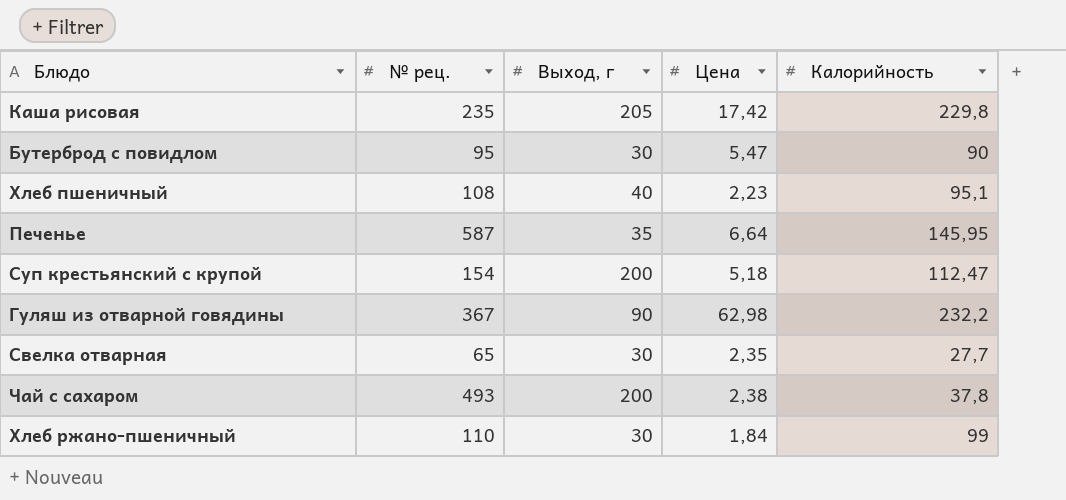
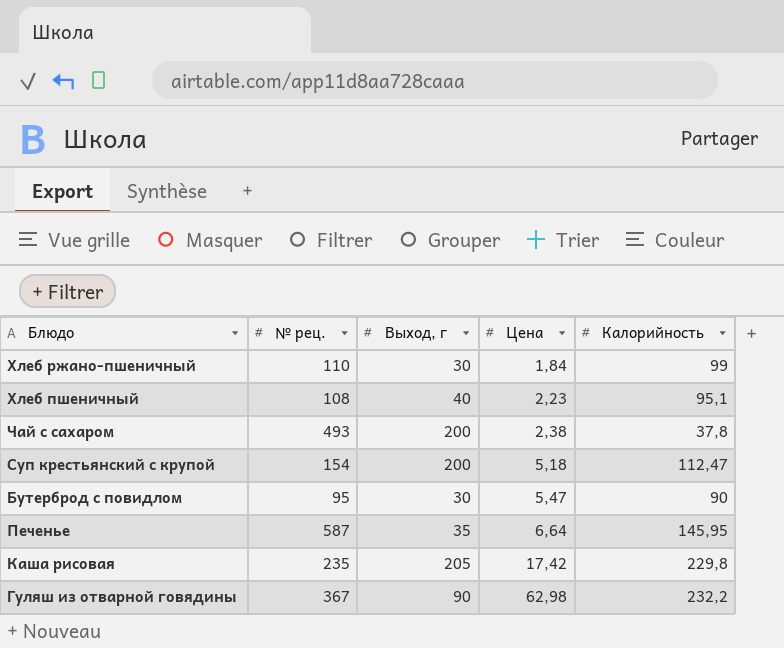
row order: none -> Цена ascending
row Свелка отварная: 65 | 30 | 2,35 | 27,7 -> none

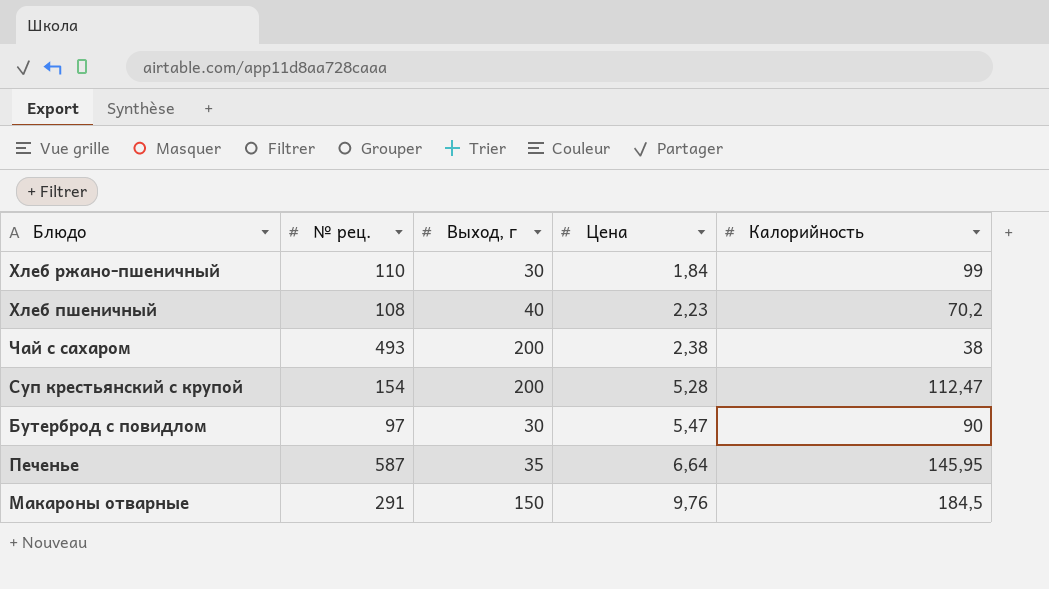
row Каша рисовая: 235 | 205 | 17,42 | 229,8 -> none
row Гуляш из отварной говядины: 367 | 90 | 62,98 | 232,2 -> none
Хлеб пшеничный | Калорийность: 95,1 -> 70,2
Чай с сахаром | Калорийность: 37,8 -> 38
Суп крестьянский с крупой | Цена: 5,18 -> 5,28
Бутерброд с повидлом | № рец.: 95 -> 97
row Макароны отварные: none -> 291 | 150 | 9,76 | 184,5

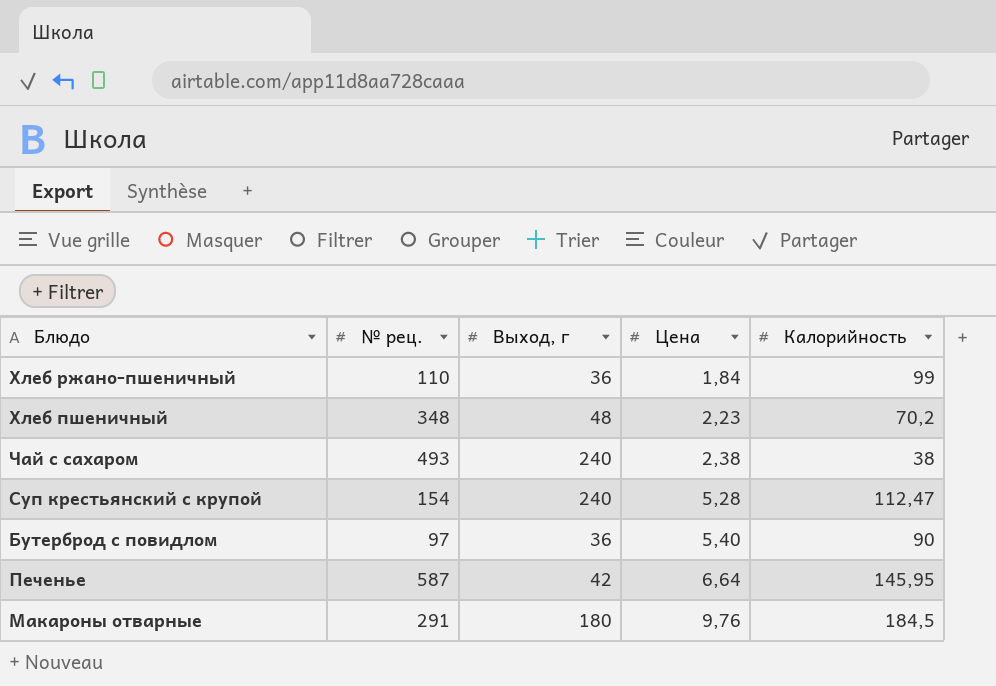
Хлеб ржано-пшеничный | Выход, г: 30 -> 36
Хлеб пшеничный | № рец.: 108 -> 348
Хлеб пшеничный | Выход, г: 40 -> 48
Чай с сахаром | Выход, г: 200 -> 240
Суп крестьянский с крупой | Выход, г: 200 -> 240
Бутерброд с повидлом | Выход, г: 30 -> 36
Бутерброд с повидлом | Цена: 5,47 -> 5,40
Печенье | Выход, г: 35 -> 42
Макароны отварные | Выход, г: 150 -> 180

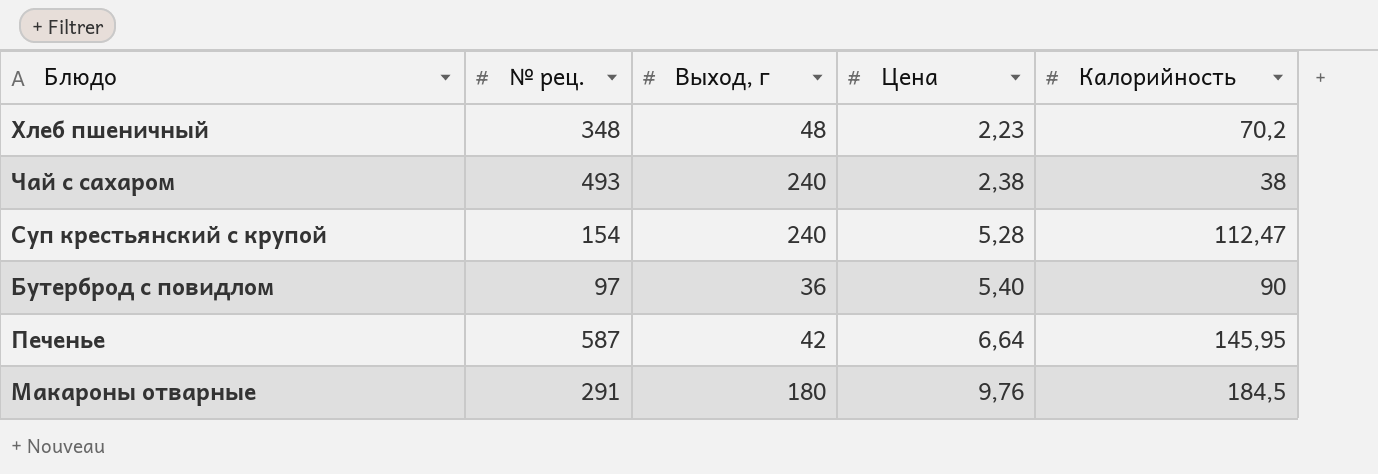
row Хлеб ржано-пшеничный: 110 | 36 | 1,84 | 99 -> none

